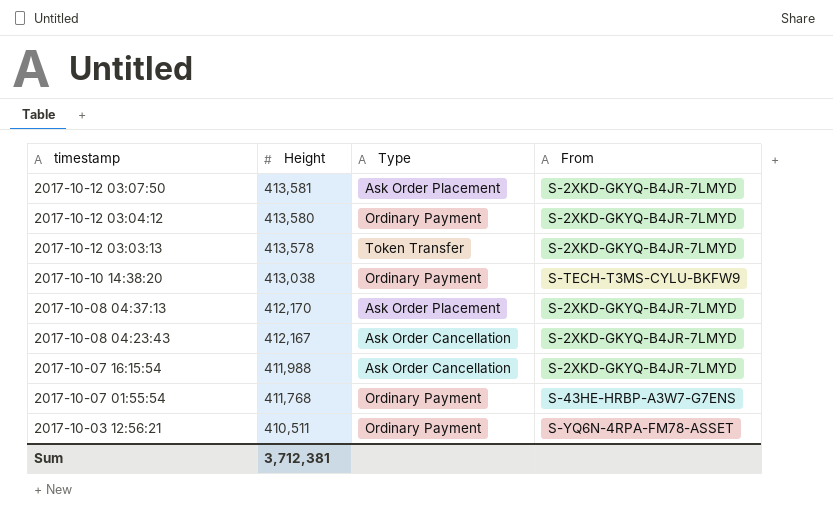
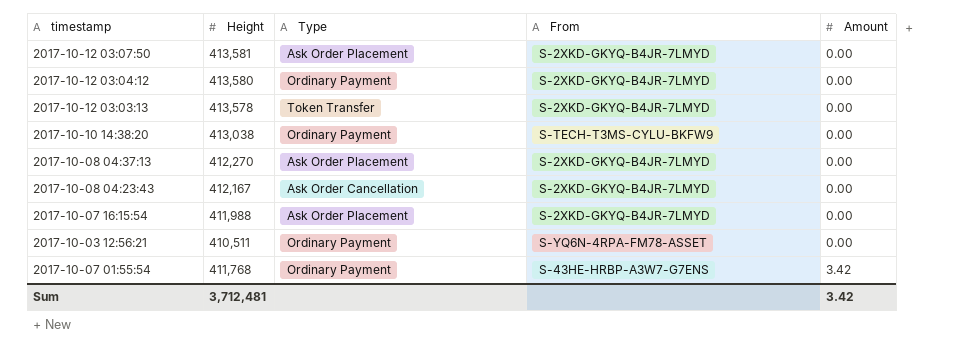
row order: timestamp descending -> Amount ascending
column Amount | position: none -> 5
2017-10-08 04:37:13 | Height: 412,170 -> 412,270
2017-10-07 16:15:54 | Type: Ask Order Cancellation -> Ask Order Placement
Sum | Height: 3,712,381 -> 3,712,481

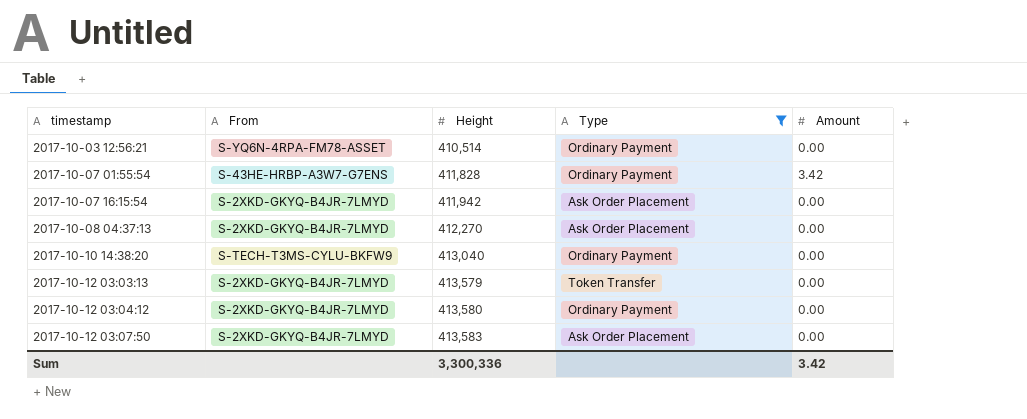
filter: none -> Type != Ask Order Cancellation
row order: Amount ascending -> timestamp ascending
column From | position: 4 -> 2
2017-10-03 12:56:21 | Height: 410,511 -> 410,514
2017-10-07 01:55:54 | Height: 411,768 -> 411,828
2017-10-07 16:15:54 | Height: 411,988 -> 411,942
2017-10-10 14:38:20 | Height: 413,038 -> 413,040
2017-10-12 03:03:13 | Height: 413,578 -> 413,579
2017-10-12 03:07:50 | Height: 413,581 -> 413,583
Sum | Height: 3,712,481 -> 3,300,336

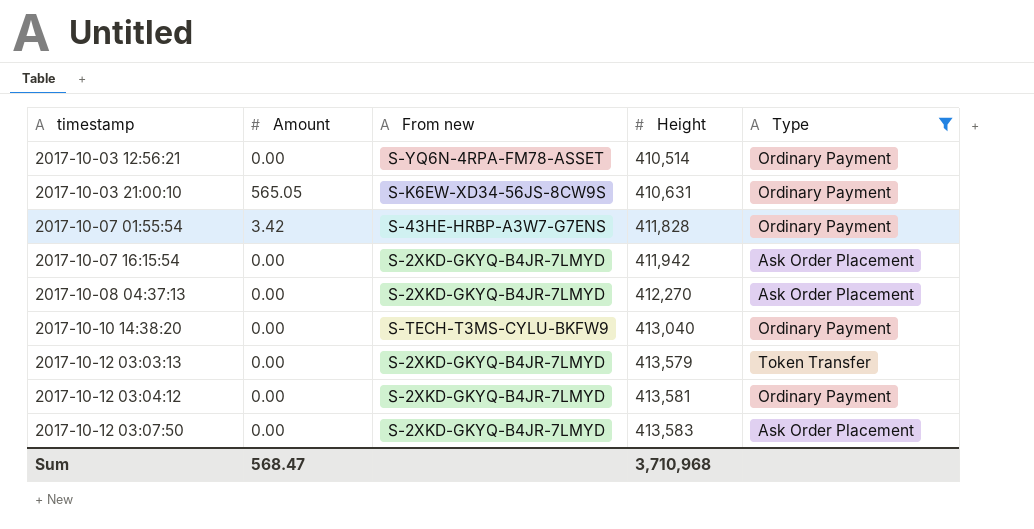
column Amount | position: 5 -> 2
column name: From -> From new
row 2017-10-03 21:00:10: none -> 565.05 | S-K6EW-XD34-56JS-8CW9S | 410,631 | Ordinary Payment
2017-10-12 03:04:12 | Height: 413,580 -> 413,581
Sum | Amount: 3.42 -> 568.47
Sum | Height: 3,300,336 -> 3,710,968

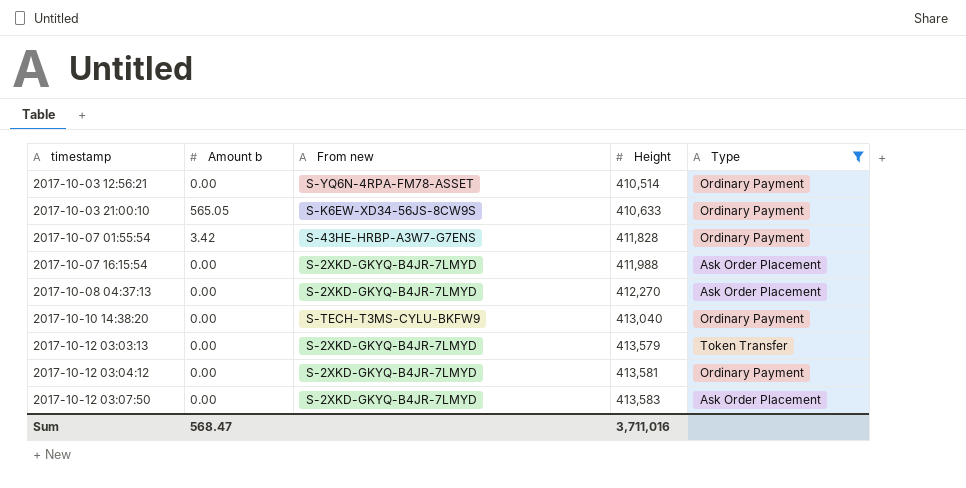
column name: Amount -> Amount b
2017-10-03 21:00:10 | Height: 410,631 -> 410,633
2017-10-07 16:15:54 | Height: 411,942 -> 411,988
Sum | Height: 3,710,968 -> 3,711,016

